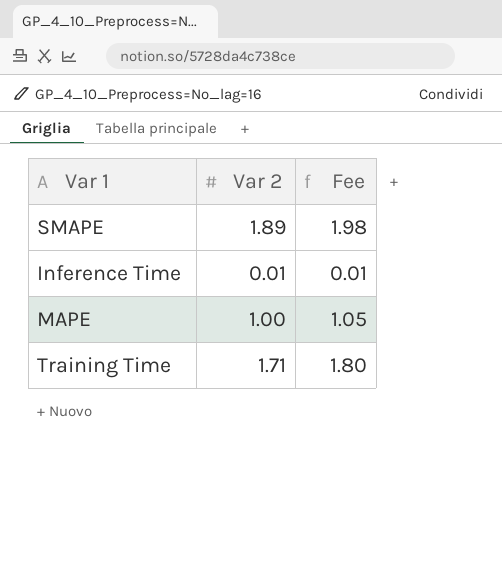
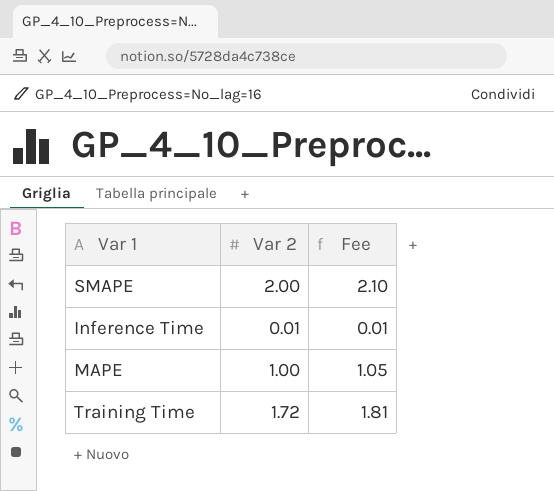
SMAPE | Var 2: 1.89 -> 2.00
SMAPE | Fee: 1.98 -> 2.10
Training Time | Var 2: 1.71 -> 1.72
Training Time | Fee: 1.80 -> 1.81

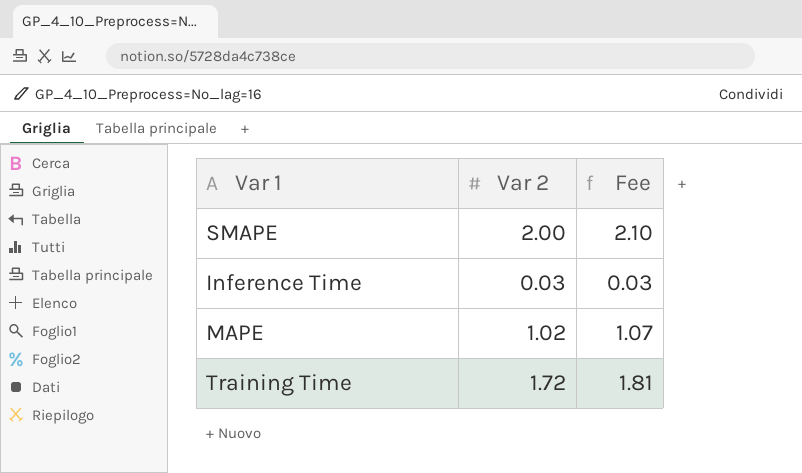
Inference Time | Var 2: 0.01 -> 0.03
Inference Time | Fee: 0.01 -> 0.03
MAPE | Var 2: 1.00 -> 1.02
MAPE | Fee: 1.05 -> 1.07

